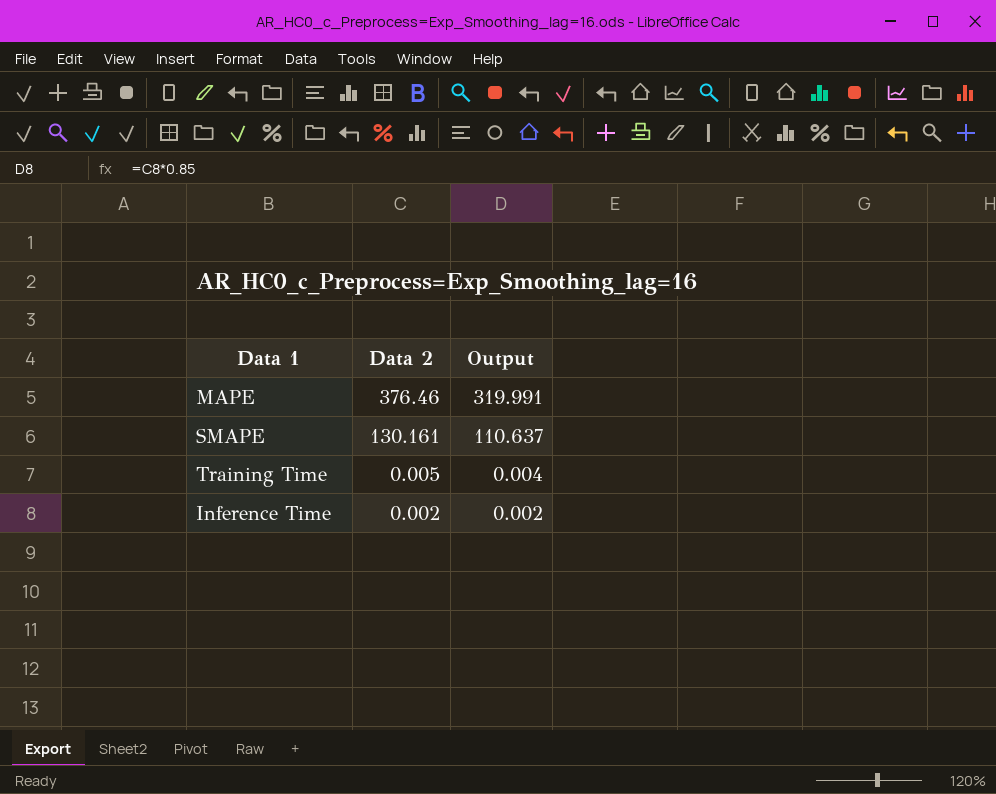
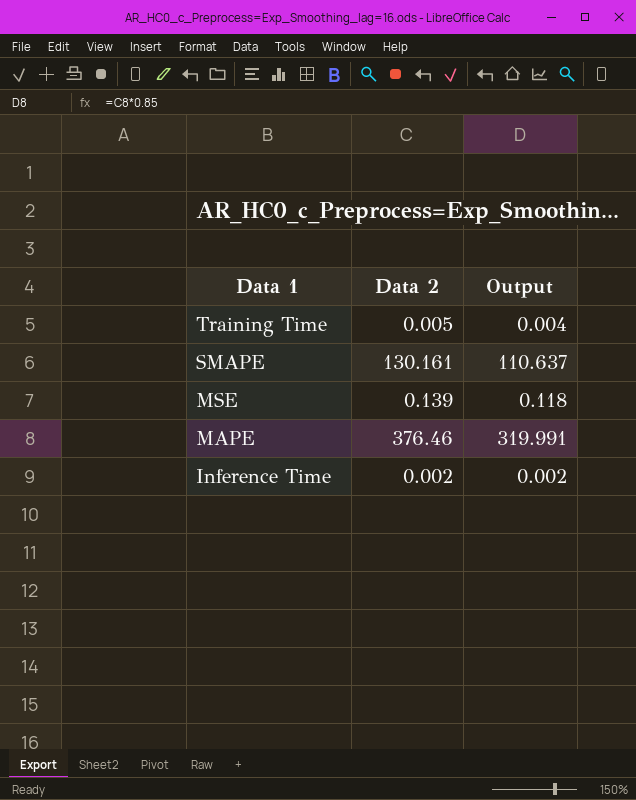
row order: Data 2 descending -> Data 1 descending
row MSE: none -> 0.139 | 0.118

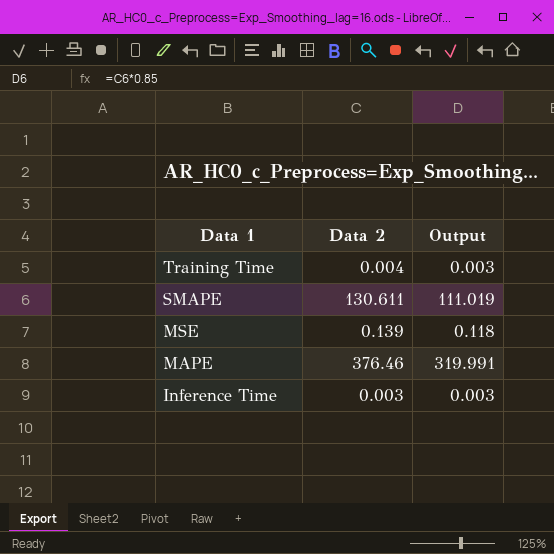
Training Time | Data 2: 0.005 -> 0.004
Training Time | Output: 0.004 -> 0.003
SMAPE | Data 2: 130.161 -> 130.611
SMAPE | Output: 110.637 -> 111.019
Inference Time | Data 2: 0.002 -> 0.003
Inference Time | Output: 0.002 -> 0.003

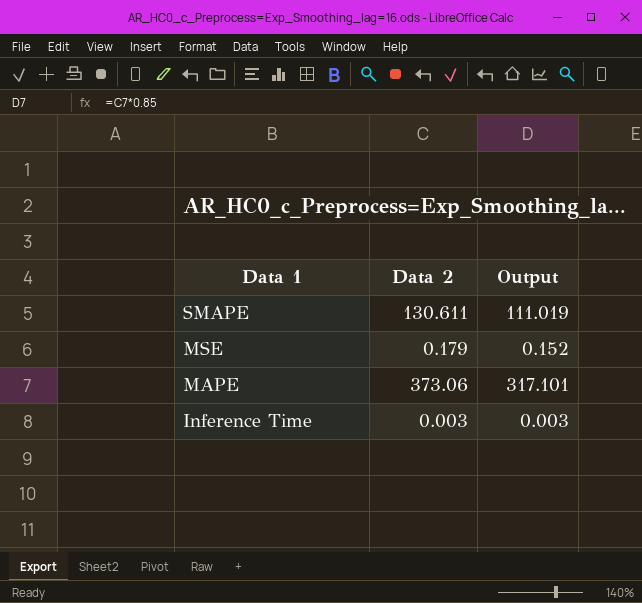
row Training Time: 0.004 | 0.003 -> none
MSE | Data 2: 0.139 -> 0.179
MSE | Output: 0.118 -> 0.152
MAPE | Data 2: 376.46 -> 373.06
MAPE | Output: 319.991 -> 317.101

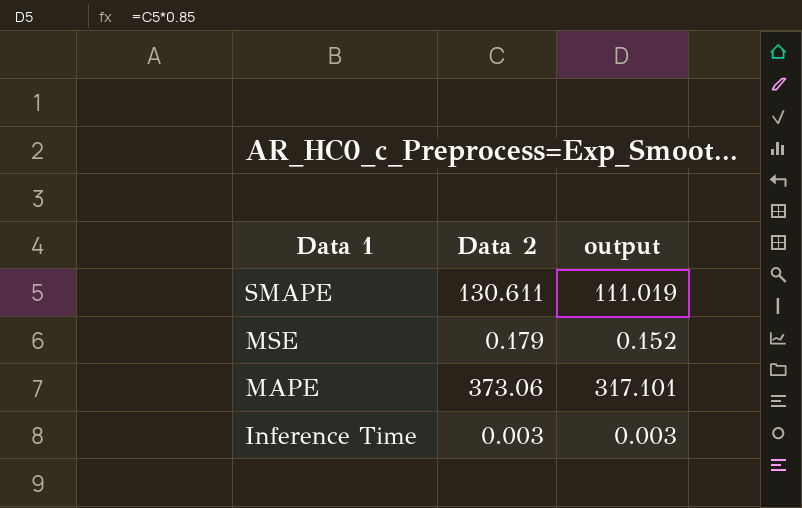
column name: Output -> output

